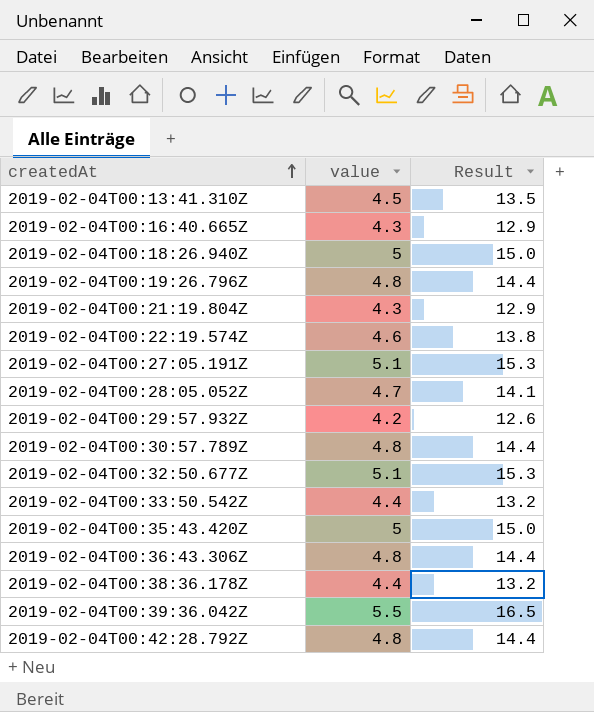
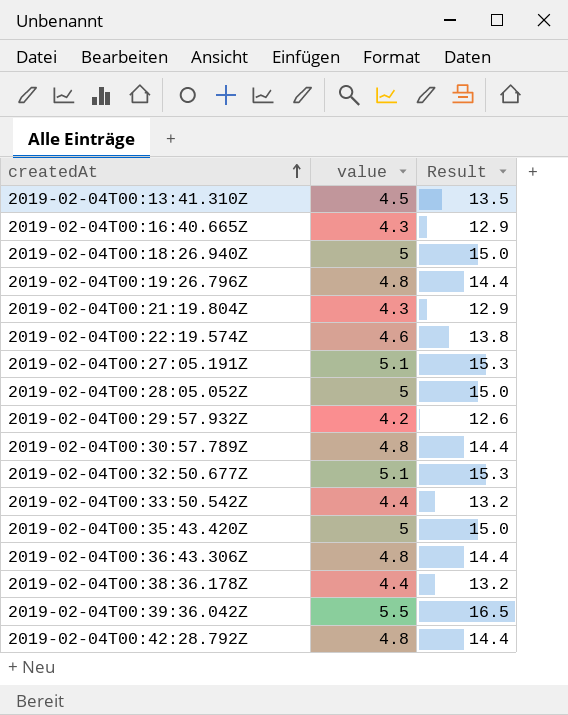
2019-02-04T00:28:05.052Z | value: 4.7 -> 5
2019-02-04T00:28:05.052Z | Result: 14.1 -> 15.0

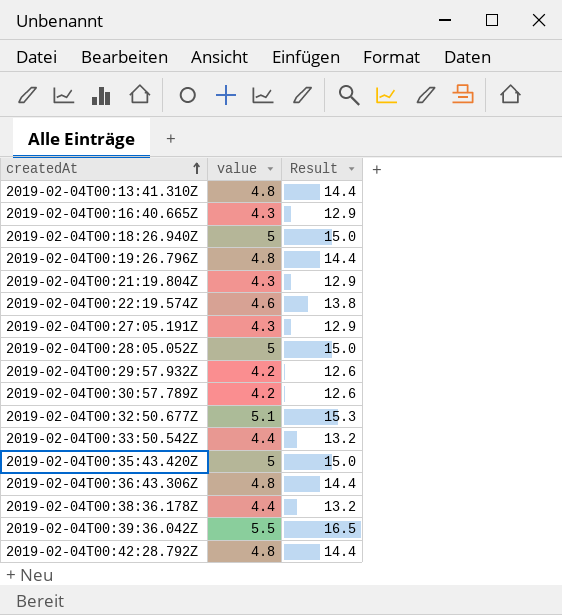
2019-02-04T00:13:41.310Z | value: 4.5 -> 4.8
2019-02-04T00:13:41.310Z | Result: 13.5 -> 14.4
2019-02-04T00:27:05.191Z | value: 5.1 -> 4.3
2019-02-04T00:27:05.191Z | Result: 15.3 -> 12.9
2019-02-04T00:30:57.789Z | value: 4.8 -> 4.2
2019-02-04T00:30:57.789Z | Result: 14.4 -> 12.6

